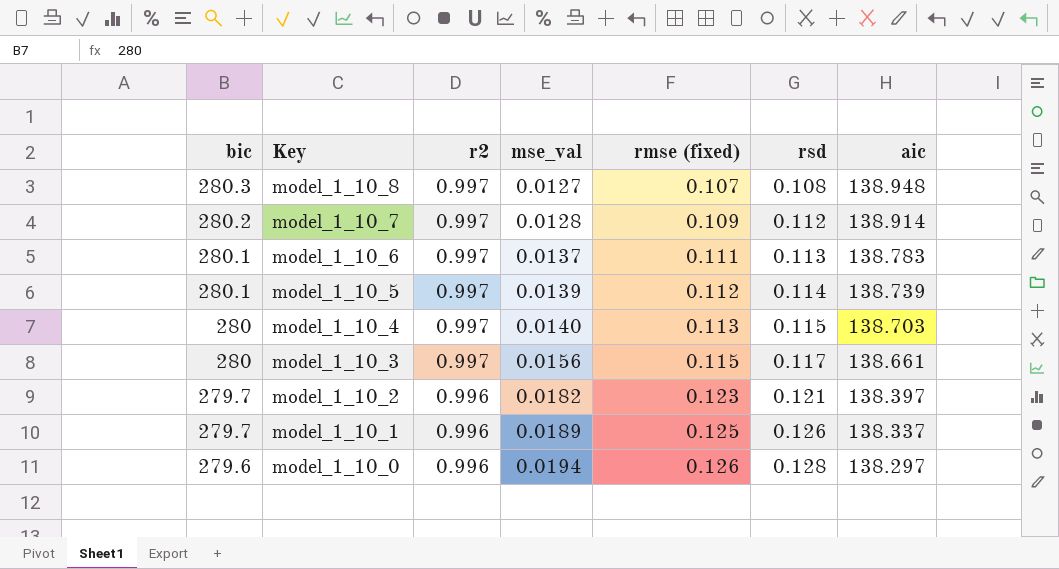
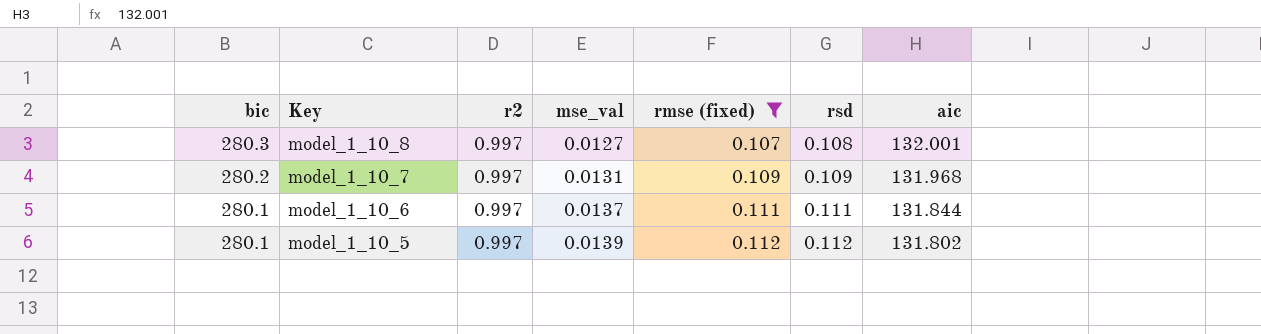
filter: none -> rmse (fixed) <= 0.112
model_1_10_8 | aic: 138.948 -> 132.001
model_1_10_7 | mse_val: 0.0128 -> 0.0131
model_1_10_7 | rsd: 0.112 -> 0.109
model_1_10_7 | aic: 138.914 -> 131.968
model_1_10_6 | rsd: 0.113 -> 0.111
model_1_10_6 | aic: 138.783 -> 131.844
model_1_10_5 | rsd: 0.114 -> 0.112
model_1_10_5 | aic: 138.739 -> 131.802

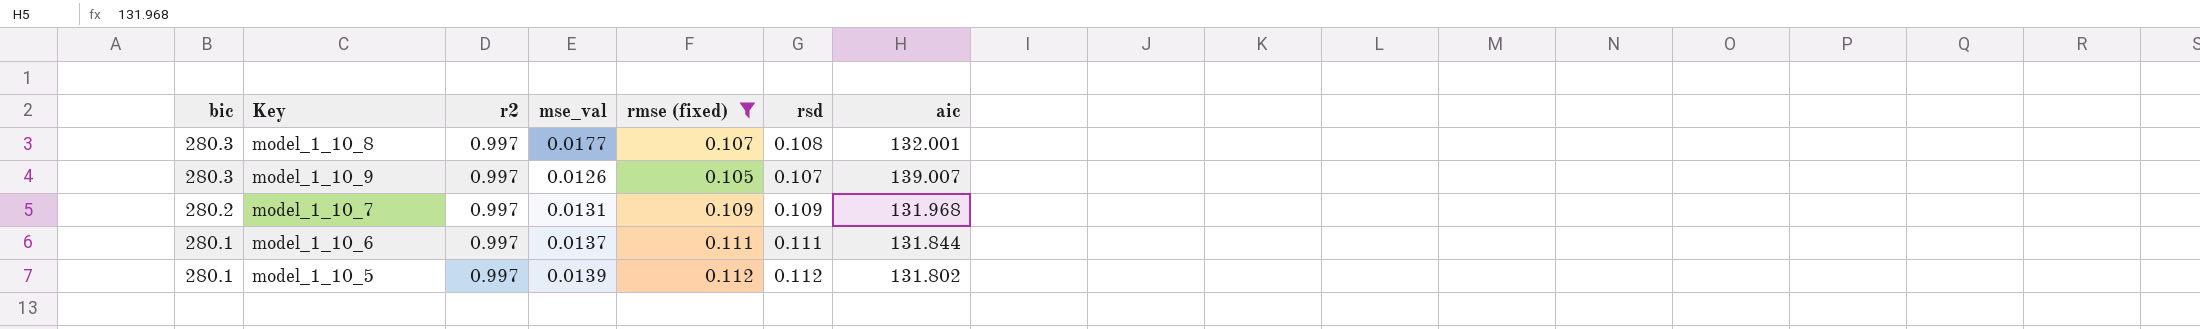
model_1_10_8 | mse_val: 0.0127 -> 0.0177
row model_1_10_9: none -> 280.3 | 0.997 | 0.0126 | 0.105 | 0.107 | 139.007

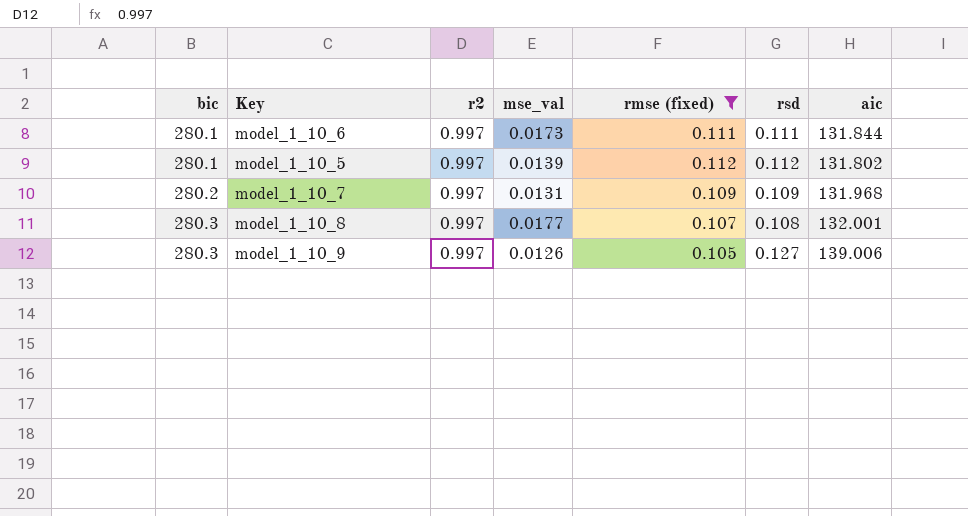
row order: bic descending -> bic ascending
model_1_10_6 | mse_val: 0.0137 -> 0.0173
model_1_10_9 | rsd: 0.107 -> 0.127
model_1_10_9 | aic: 139.007 -> 139.006

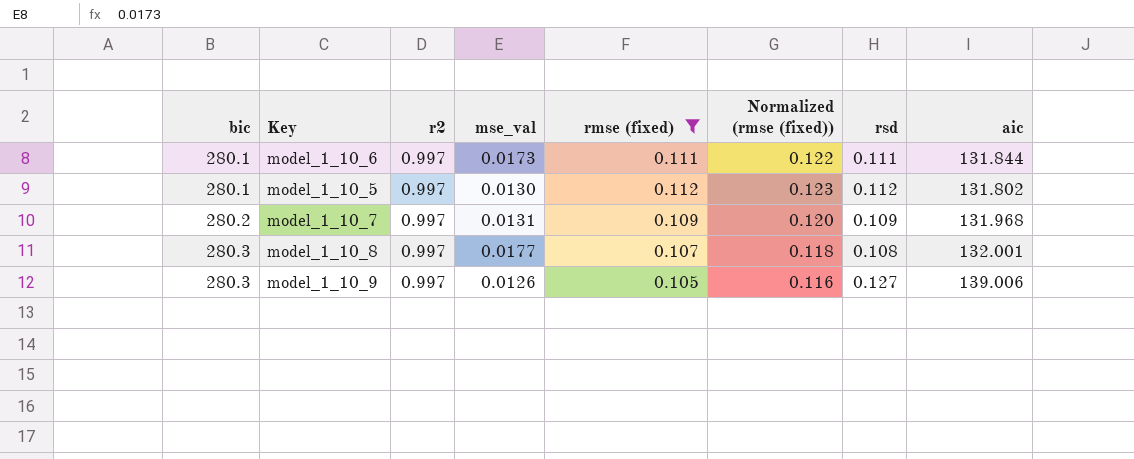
column Normalized (rmse (fixed)) | formula: none -> [rmse (fixed)] * 1.1
model_1_10_5 | mse_val: 0.0139 -> 0.0130

